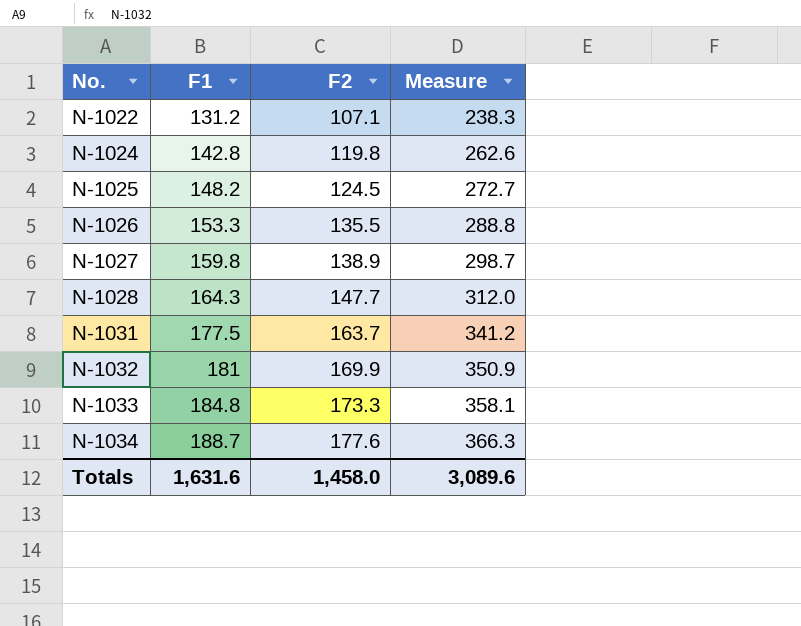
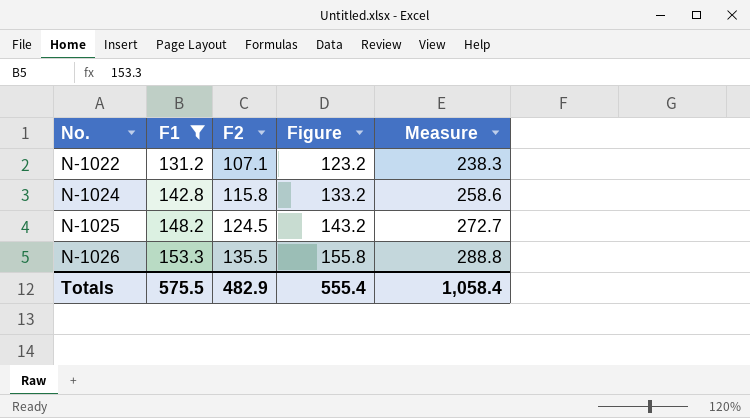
filter: none -> F1 <= 153.3
column Figure | formula: none -> [F2] * 1.15
N-1024 | F2: 119.8 -> 115.8
N-1024 | Measure: 262.6 -> 258.6
Totals | F1: 1,631.6 -> 575.5
Totals | F2: 1,458.0 -> 482.9
Totals | Measure: 3,089.6 -> 1,058.4

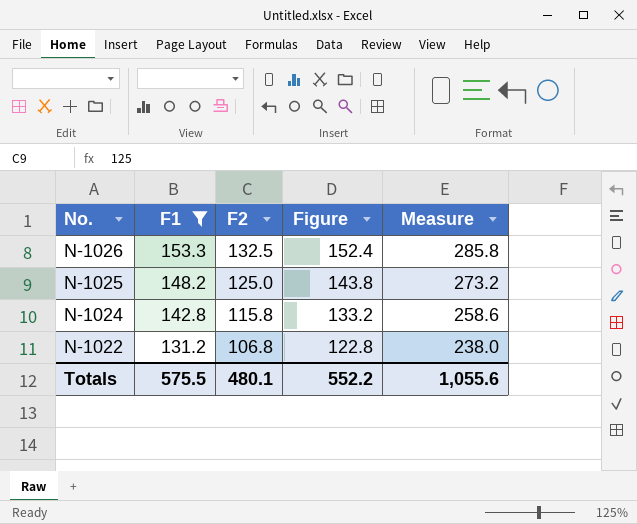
row order: No. ascending -> No. descending
N-1026 | F2: 135.5 -> 132.5
N-1026 | Figure: 155.8 -> 152.4
N-1026 | Measure: 288.8 -> 285.8
N-1025 | F2: 124.5 -> 125.0
N-1025 | Figure: 143.2 -> 143.8
N-1025 | Measure: 272.7 -> 273.2
N-1022 | F2: 107.1 -> 106.8
N-1022 | Figure: 123.2 -> 122.8
N-1022 | Measure: 238.3 -> 238.0
Totals | F2: 482.9 -> 480.1
Totals | Figure: 555.4 -> 552.2
Totals | Measure: 1,058.4 -> 1,055.6

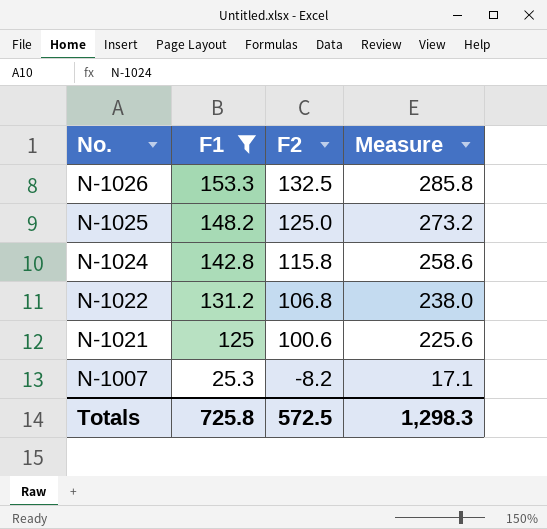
column Figure | formula: [F2] * 1.15 -> none
row N-1021: none -> 125 | 100.6 | 225.6
row N-1007: none -> 25.3 | -8.2 | 17.1
Totals | F1: 575.5 -> 725.8
Totals | F2: 480.1 -> 572.5
Totals | Measure: 1,055.6 -> 1,298.3

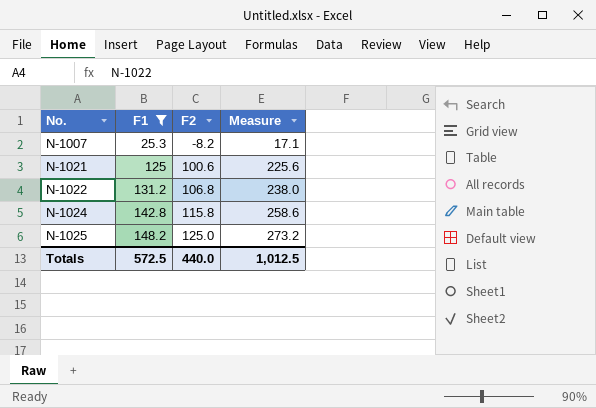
row order: No. descending -> No. ascending
row N-1026: 153.3 | 132.5 | 285.8 -> none
Totals | F1: 725.8 -> 572.5
Totals | F2: 572.5 -> 440.0
Totals | Measure: 1,298.3 -> 1,012.5

